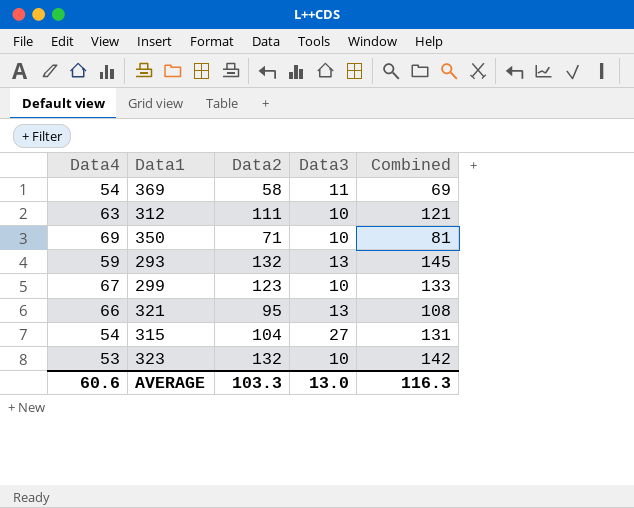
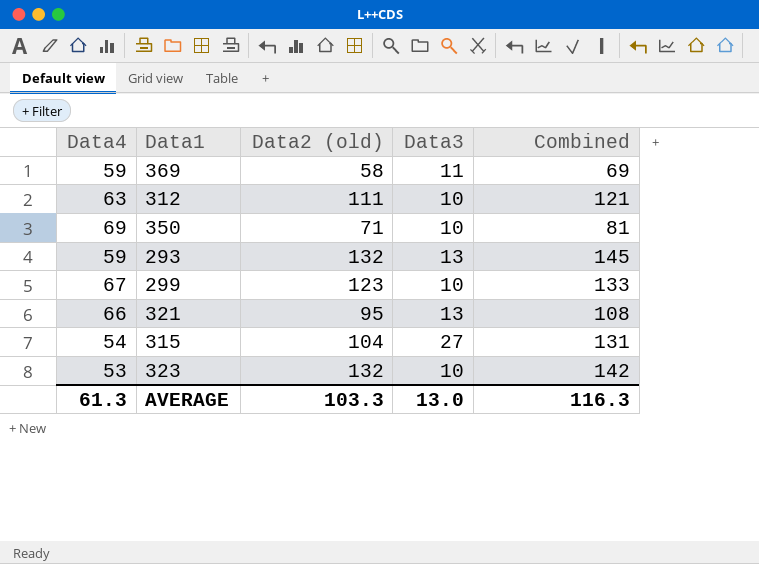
column name: Data2 -> Data2 (old)
369 | Data4: 54 -> 59
AVERAGE | Data4: 60.6 -> 61.3

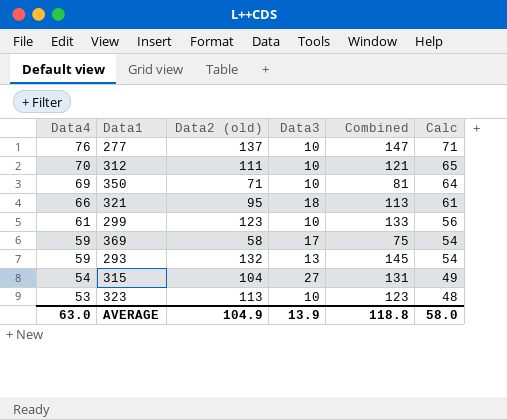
row order: none -> Data4 descending
column Calc | formula: none -> [Data4] - 5
row 277: none -> 76 | 137 | 10 | 147 | 71
312 | Data4: 63 -> 70
321 | Data3: 13 -> 18
321 | Combined: 108 -> 113
299 | Data4: 67 -> 61
369 | Data3: 11 -> 17
369 | Combined: 69 -> 75
323 | Data2 (old): 132 -> 113
323 | Combined: 142 -> 123
AVERAGE | Data4: 61.3 -> 63.0
AVERAGE | Data2 (old): 103.3 -> 104.9
AVERAGE | Data3: 13.0 -> 13.9
AVERAGE | Combined: 116.3 -> 118.8

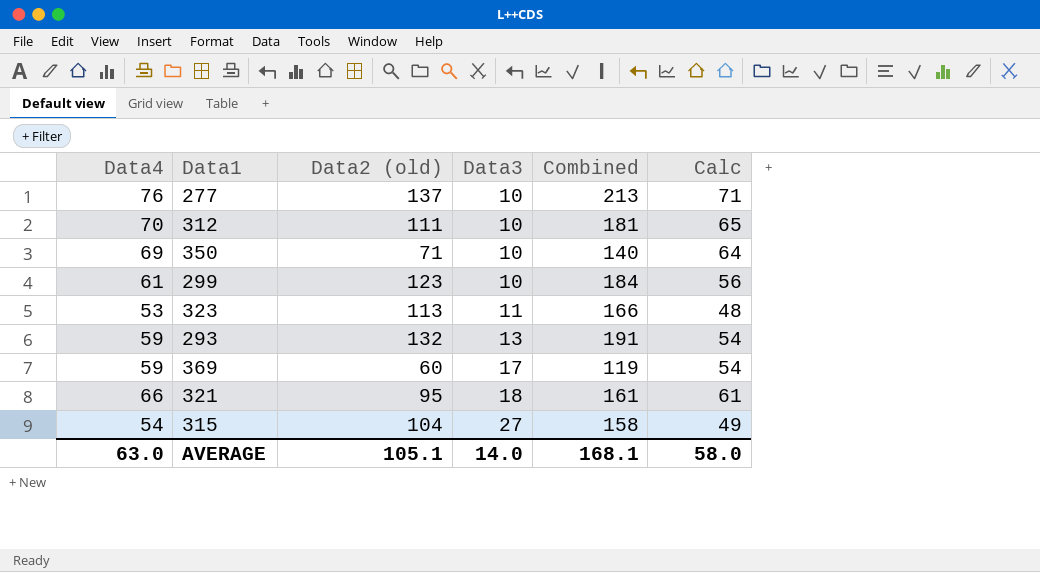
row order: Data4 descending -> Data3 ascending
column Combined | formula: [Data2 (old)] + [Data3] -> [Data4] + [Data2 (old)]
323 | Data3: 10 -> 11
369 | Data2 (old): 58 -> 60
AVERAGE | Data2 (old): 104.9 -> 105.1
AVERAGE | Data3: 13.9 -> 14.0
AVERAGE | Combined: 118.8 -> 168.1

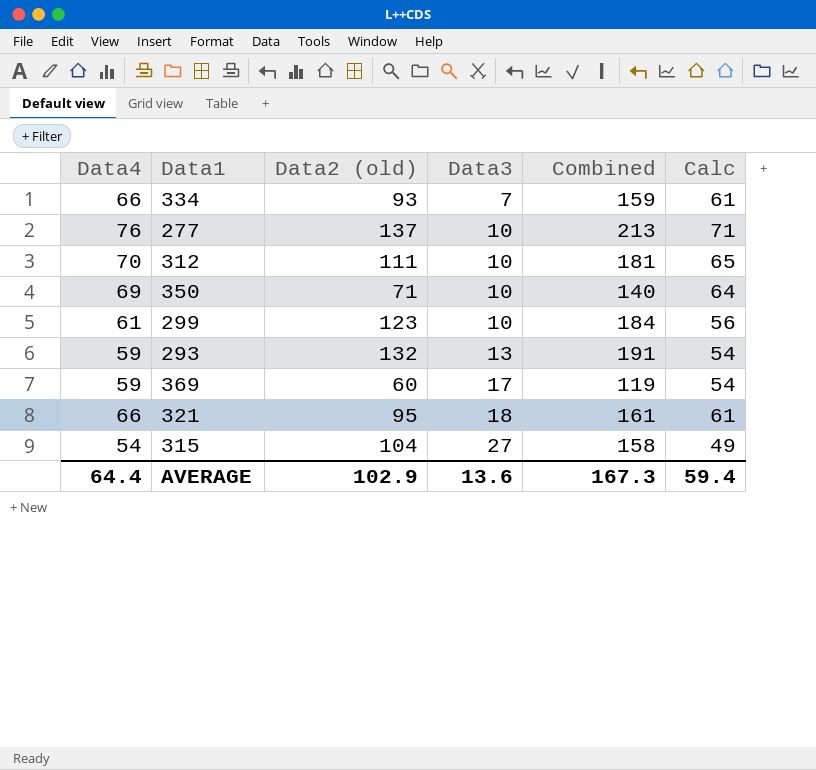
row 323: 53 | 113 | 11 | 166 | 48 -> none
row 334: none -> 66 | 93 | 7 | 159 | 61
AVERAGE | Data4: 63.0 -> 64.4
AVERAGE | Data2 (old): 105.1 -> 102.9
AVERAGE | Data3: 14.0 -> 13.6
AVERAGE | Combined: 168.1 -> 167.3
AVERAGE | Calc: 58.0 -> 59.4

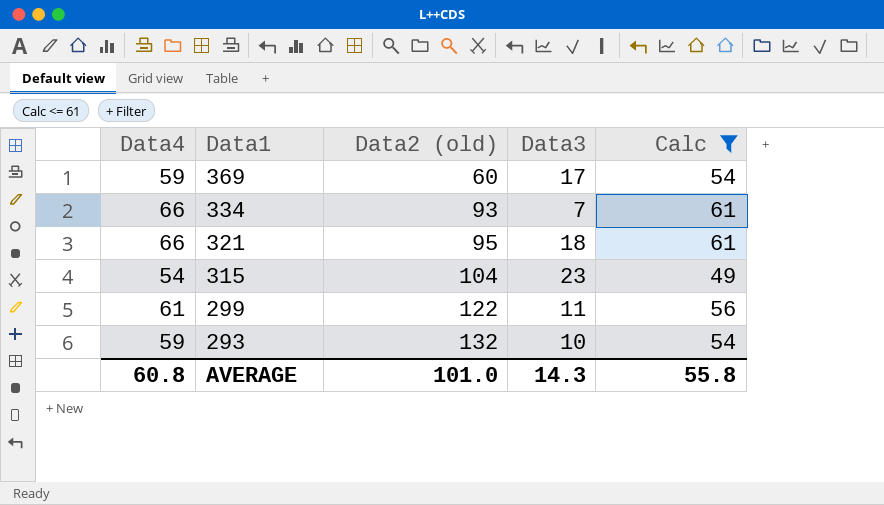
filter: none -> Calc <= 61
row order: Data3 ascending -> Data1 descending
column Combined | formula: [Data4] + [Data2 (old)] -> none
315 | Data3: 27 -> 23
299 | Data2 (old): 123 -> 122
299 | Data3: 10 -> 11
293 | Data3: 13 -> 10
AVERAGE | Data4: 64.4 -> 60.8
AVERAGE | Data2 (old): 102.9 -> 101.0
AVERAGE | Data3: 13.6 -> 14.3
AVERAGE | Calc: 59.4 -> 55.8

